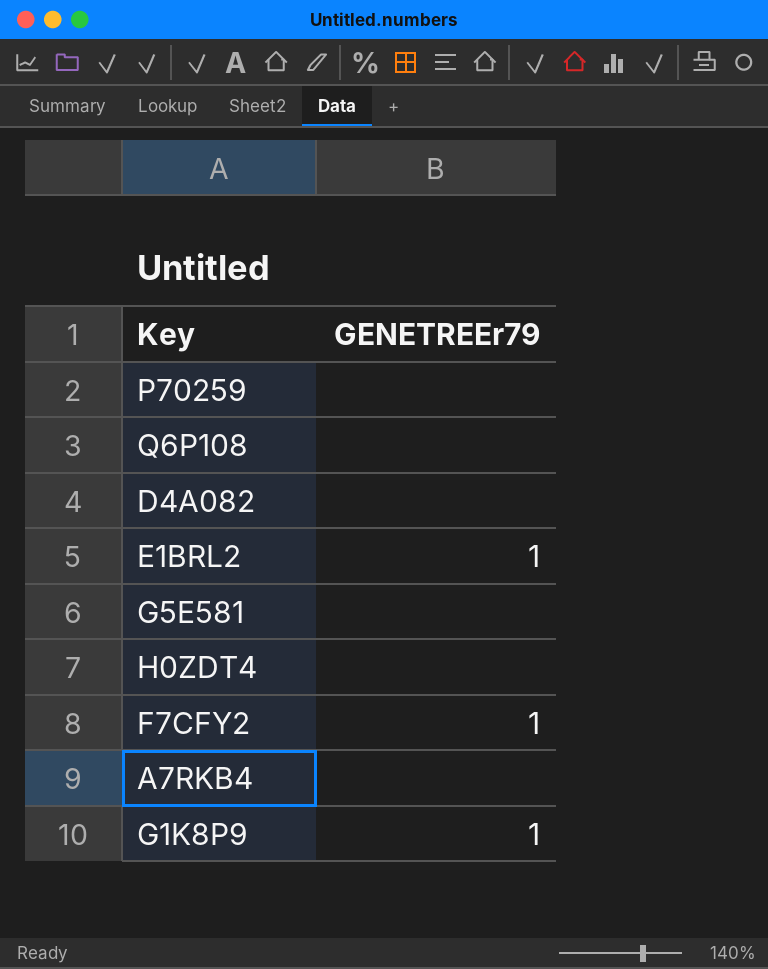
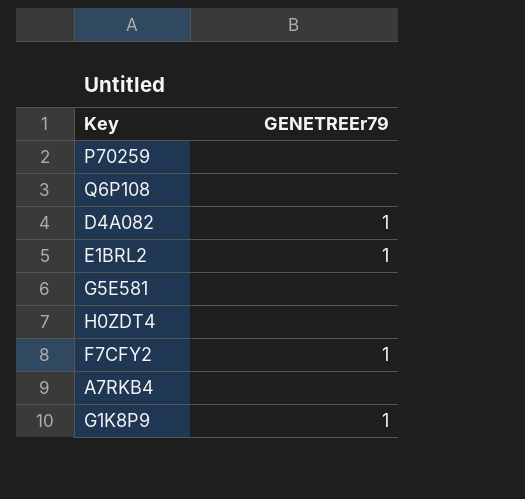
D4A082 | GENETREEr79: none -> 1

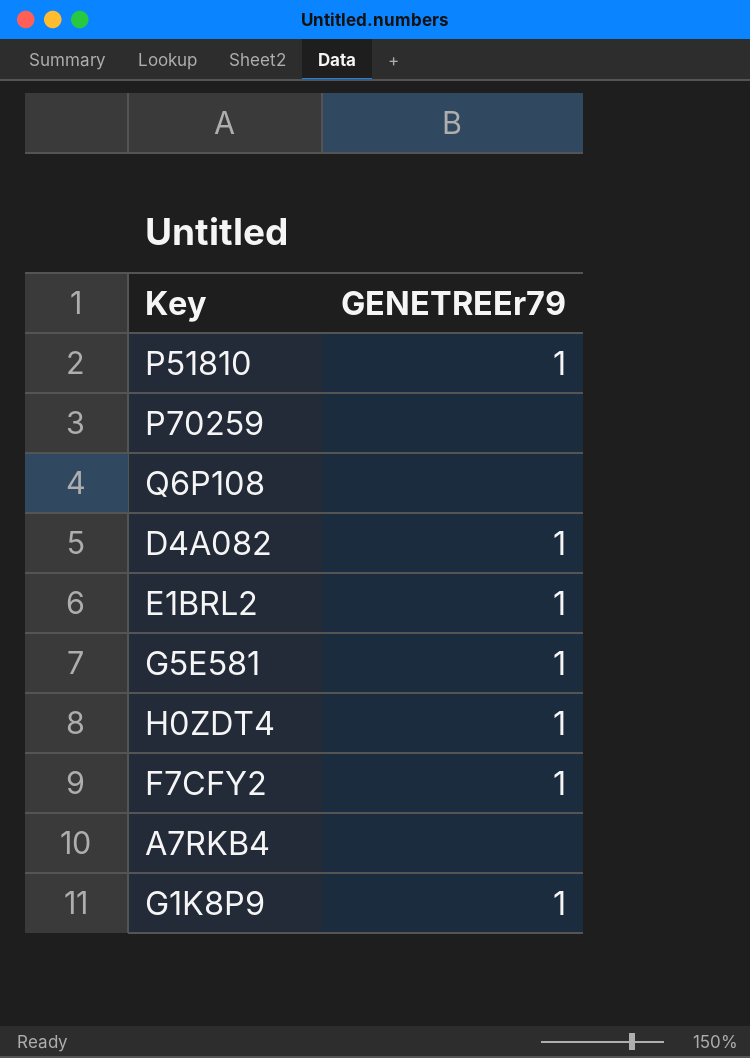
row P51810: none -> 1
G5E581 | GENETREEr79: none -> 1
H0ZDT4 | GENETREEr79: none -> 1

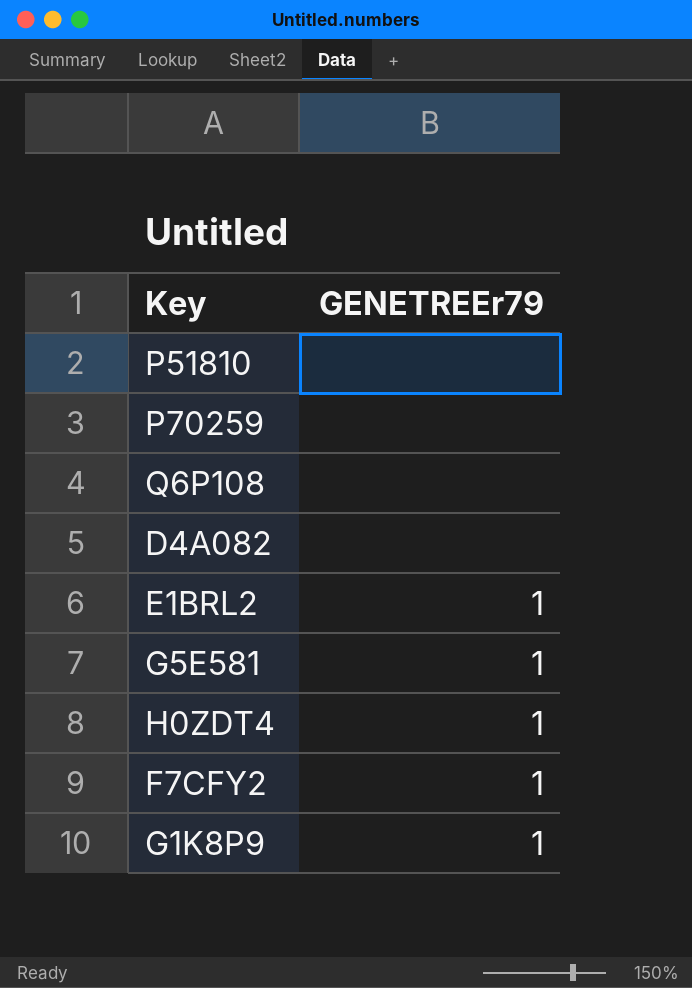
row A7RKB4: none -> none
P51810 | GENETREEr79: 1 -> none
D4A082 | GENETREEr79: 1 -> none

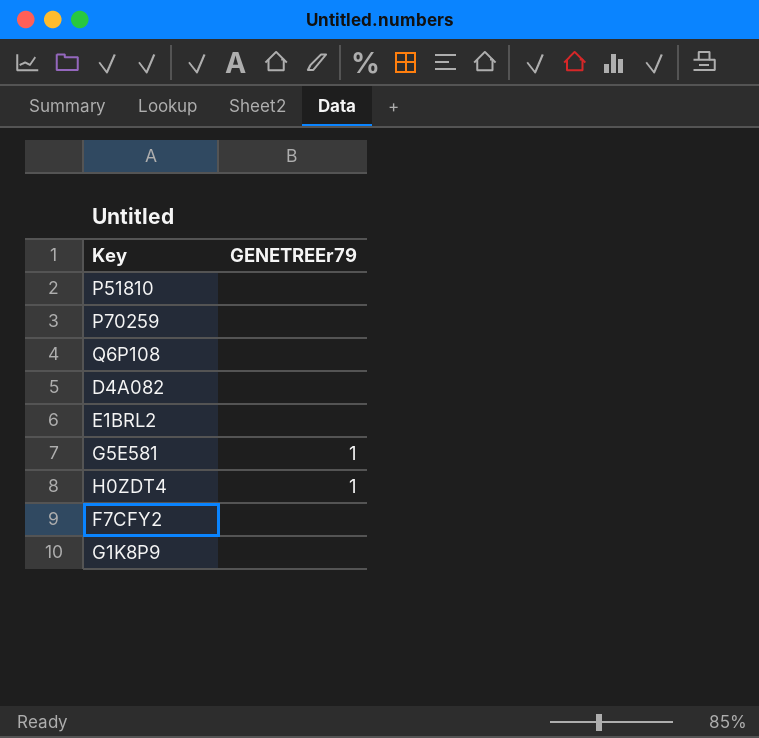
E1BRL2 | GENETREEr79: 1 -> none
F7CFY2 | GENETREEr79: 1 -> none
G1K8P9 | GENETREEr79: 1 -> none

